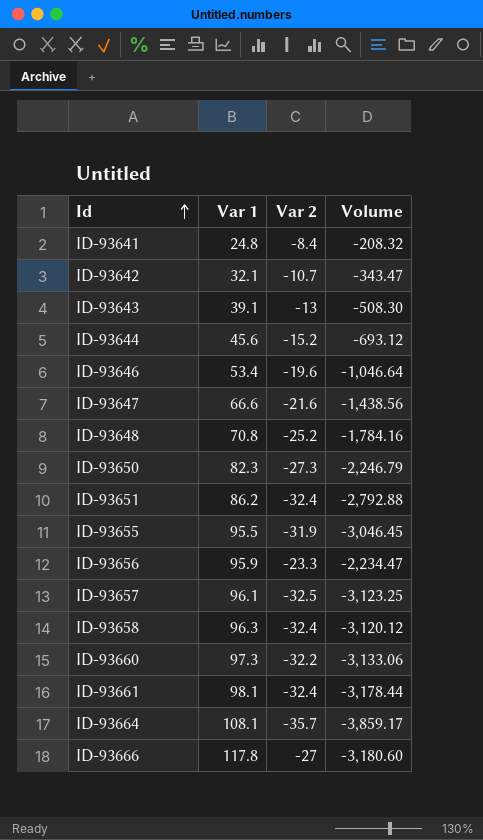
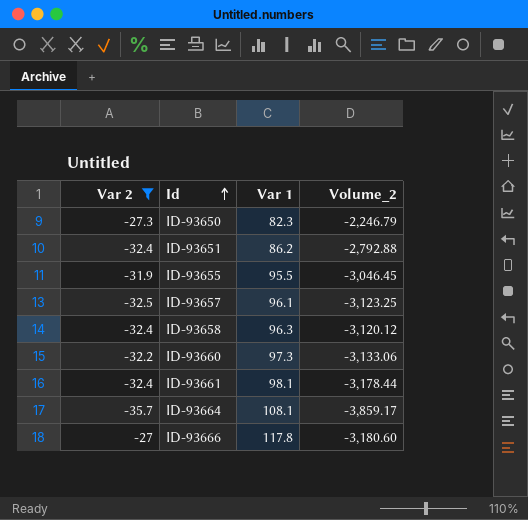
filter: none -> Var 2 <= -27
column Var 2 | position: 3 -> 1
column name: Volume -> Volume_2

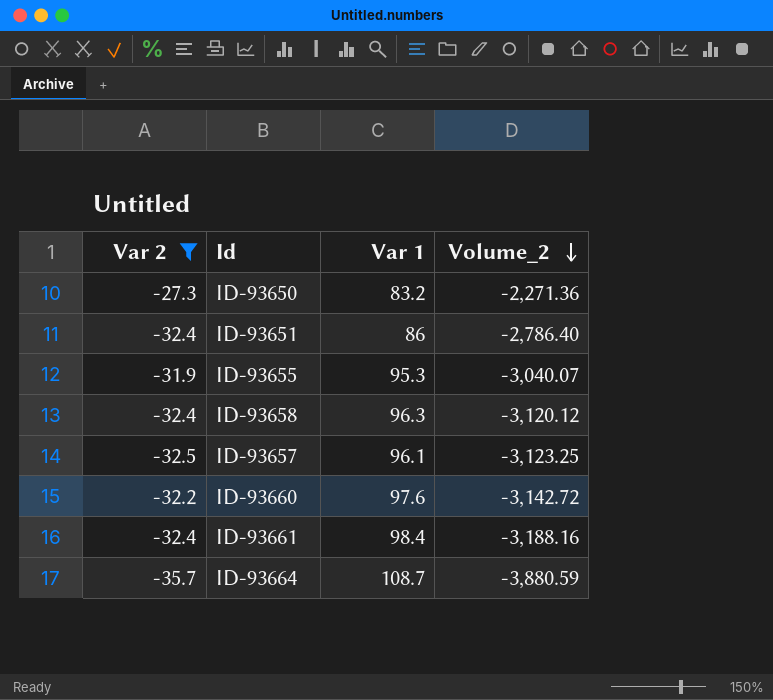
row order: Id ascending -> Volume_2 descending
row ID-93666: -27 | 117.8 | -3,180.60 -> none
ID-93650 | Var 1: 82.3 -> 83.2
ID-93650 | Volume_2: -2,246.79 -> -2,271.36
ID-93651 | Var 1: 86.2 -> 86
ID-93651 | Volume_2: -2,792.88 -> -2,786.40
ID-93655 | Var 1: 95.5 -> 95.3
ID-93655 | Volume_2: -3,046.45 -> -3,040.07
ID-93660 | Var 1: 97.3 -> 97.6
ID-93660 | Volume_2: -3,133.06 -> -3,142.72
ID-93661 | Var 1: 98.1 -> 98.4
ID-93661 | Volume_2: -3,178.44 -> -3,188.16
ID-93664 | Var 1: 108.1 -> 108.7
ID-93664 | Volume_2: -3,859.17 -> -3,880.59

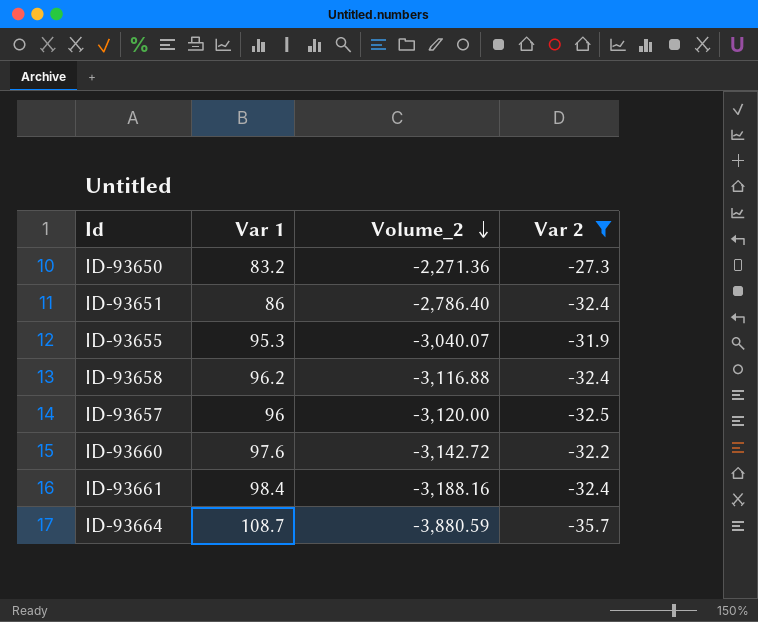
column Var 2 | position: 1 -> 4
ID-93658 | Var 1: 96.3 -> 96.2
ID-93658 | Volume_2: -3,120.12 -> -3,116.88
ID-93657 | Var 1: 96.1 -> 96
ID-93657 | Volume_2: -3,123.25 -> -3,120.00

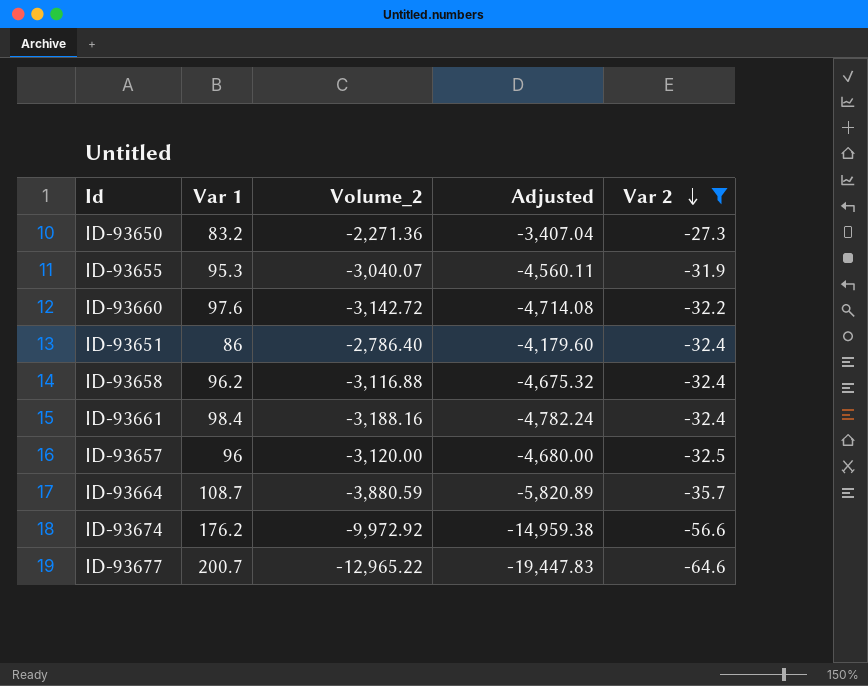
row order: Volume_2 descending -> Var 2 descending
column Adjusted | formula: none -> [Volume_2] * 1.5
row ID-93674: none -> 176.2 | -9,972.92 | -14,959.38 | -56.6
row ID-93677: none -> 200.7 | -12,965.22 | -19,447.83 | -64.6

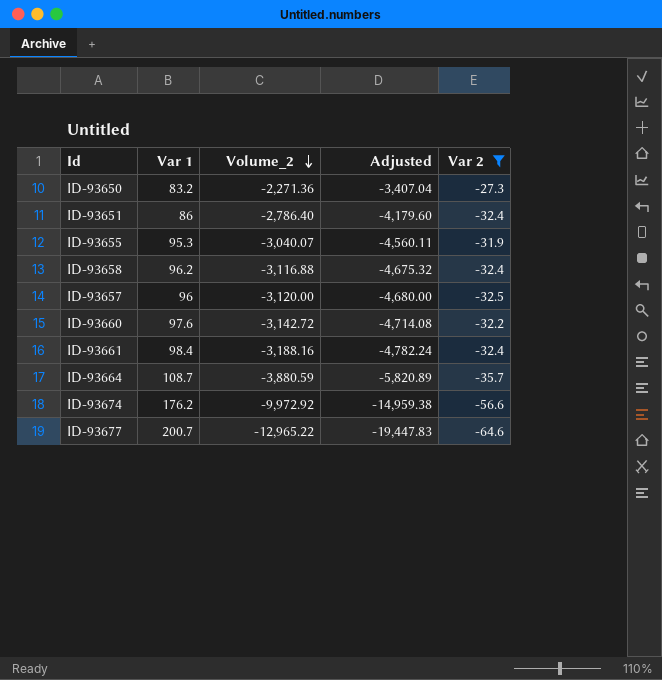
row order: Var 2 descending -> Volume_2 descending

